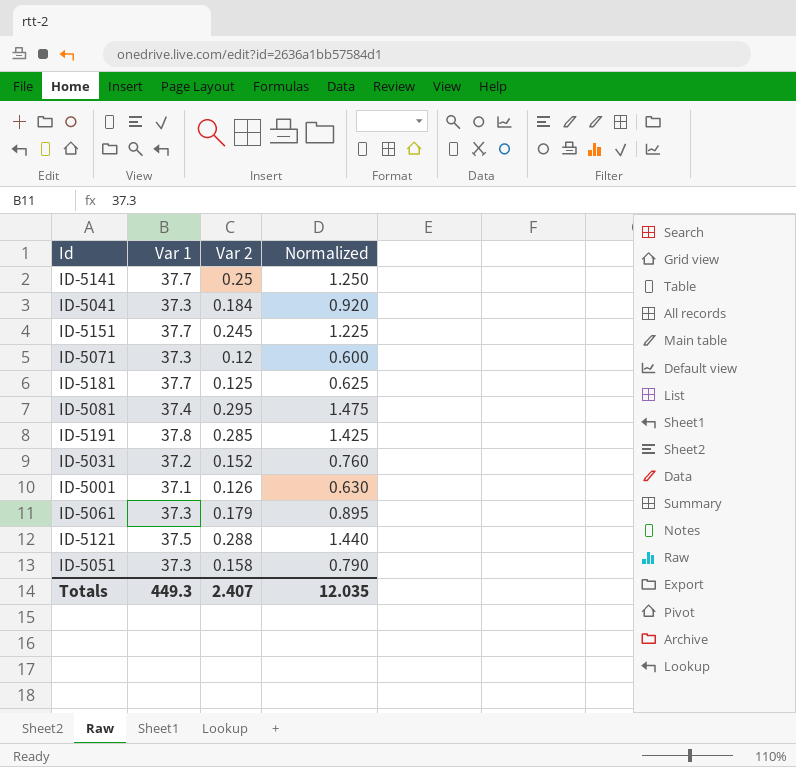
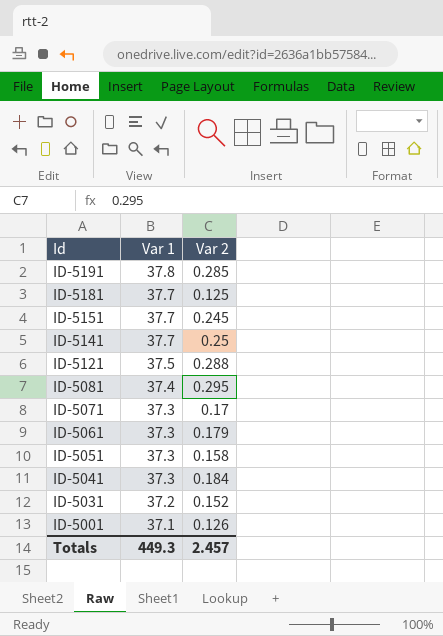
row order: none -> Id descending
column Normalized | formula: [Var 2] * 5 -> none
ID-5071 | Var 2: 0.12 -> 0.17
Totals | Var 2: 2.407 -> 2.457

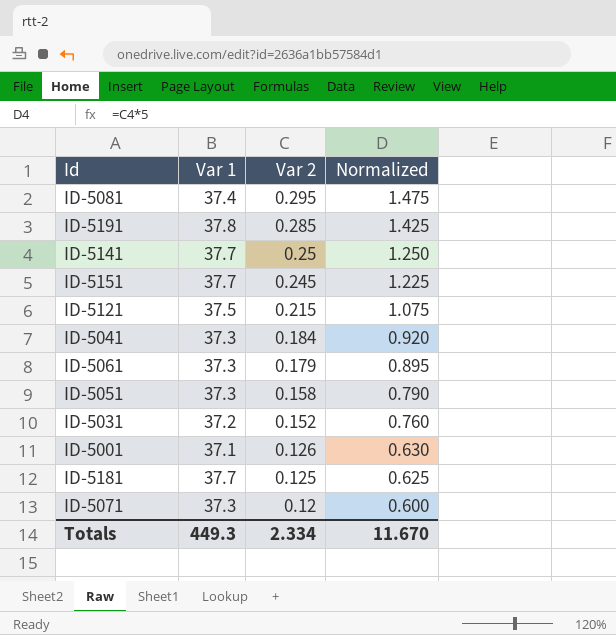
row order: Id descending -> Var 2 descending
column Normalized | formula: none -> [Var 2] * 5
ID-5121 | Var 2: 0.288 -> 0.215
ID-5071 | Var 2: 0.17 -> 0.12
Totals | Var 2: 2.457 -> 2.334

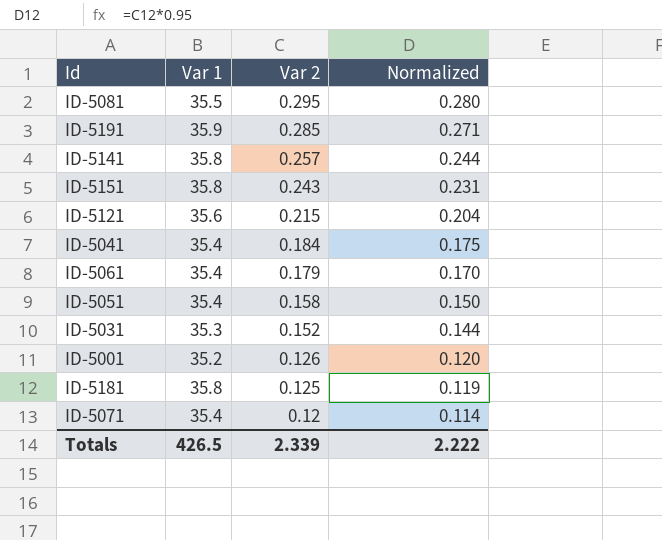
column Normalized | formula: [Var 2] * 5 -> [Var 2] * 0.95
ID-5081 | Var 1: 37.4 -> 35.5
ID-5191 | Var 1: 37.8 -> 35.9
ID-5141 | Var 1: 37.7 -> 35.8
ID-5141 | Var 2: 0.25 -> 0.257
ID-5151 | Var 1: 37.7 -> 35.8
ID-5151 | Var 2: 0.245 -> 0.243
ID-5121 | Var 1: 37.5 -> 35.6
ID-5041 | Var 1: 37.3 -> 35.4
ID-5061 | Var 1: 37.3 -> 35.4
ID-5051 | Var 1: 37.3 -> 35.4
ID-5031 | Var 1: 37.2 -> 35.3
ID-5001 | Var 1: 37.1 -> 35.2
ID-5181 | Var 1: 37.7 -> 35.8
ID-5071 | Var 1: 37.3 -> 35.4
Totals | Var 1: 449.3 -> 426.5
Totals | Var 2: 2.334 -> 2.339
Totals | Normalized: 11.670 -> 2.222

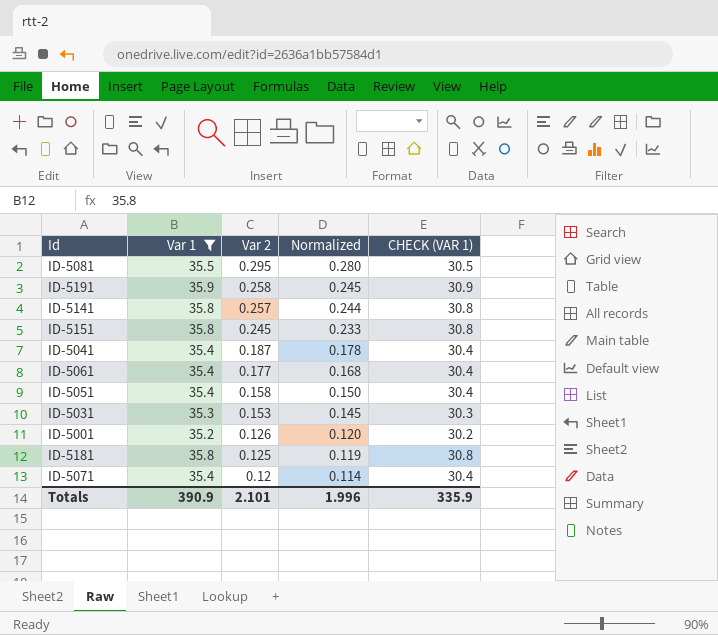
filter: none -> Var 1 != 35.6
column CHECK (VAR 1) | formula: none -> [Var 1] - 5
ID-5191 | Var 2: 0.285 -> 0.258
ID-5191 | Normalized: 0.271 -> 0.245
ID-5151 | Var 2: 0.243 -> 0.245
ID-5151 | Normalized: 0.231 -> 0.233
ID-5041 | Var 2: 0.184 -> 0.187
ID-5041 | Normalized: 0.175 -> 0.178
ID-5061 | Var 2: 0.179 -> 0.177
ID-5061 | Normalized: 0.170 -> 0.168
ID-5031 | Var 2: 0.152 -> 0.153
ID-5031 | Normalized: 0.144 -> 0.145
Totals | Var 1: 426.5 -> 390.9
Totals | Var 2: 2.339 -> 2.101
Totals | Normalized: 2.222 -> 1.996

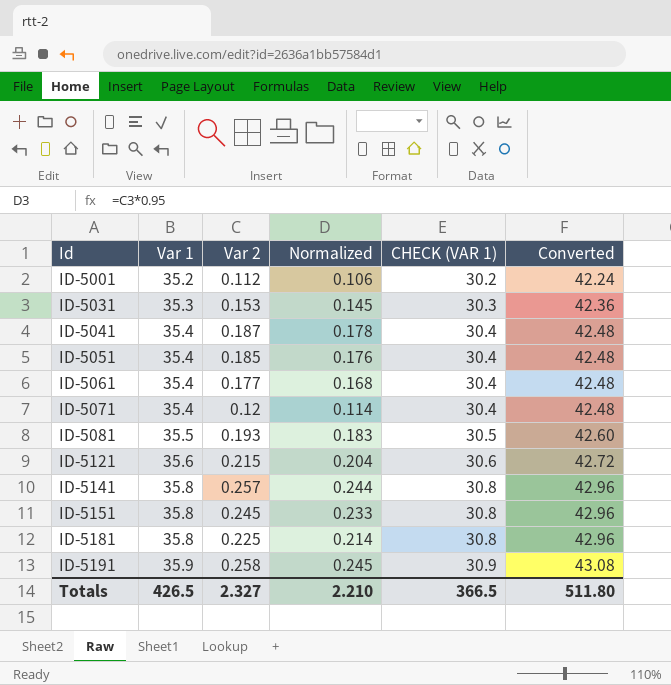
filter: Var 1 != 35.6 -> none
row order: Var 2 descending -> Id ascending
column Converted | formula: none -> [Var 1] * 1.2
ID-5001 | Var 2: 0.126 -> 0.112
ID-5001 | Normalized: 0.120 -> 0.106
ID-5051 | Var 2: 0.158 -> 0.185
ID-5051 | Normalized: 0.150 -> 0.176
ID-5081 | Var 2: 0.295 -> 0.193
ID-5081 | Normalized: 0.280 -> 0.183
ID-5181 | Var 2: 0.125 -> 0.225
ID-5181 | Normalized: 0.119 -> 0.214
Totals | Var 1: 390.9 -> 426.5
Totals | Var 2: 2.101 -> 2.327
Totals | Normalized: 1.996 -> 2.210
Totals | CHECK (VAR 1): 335.9 -> 366.5

